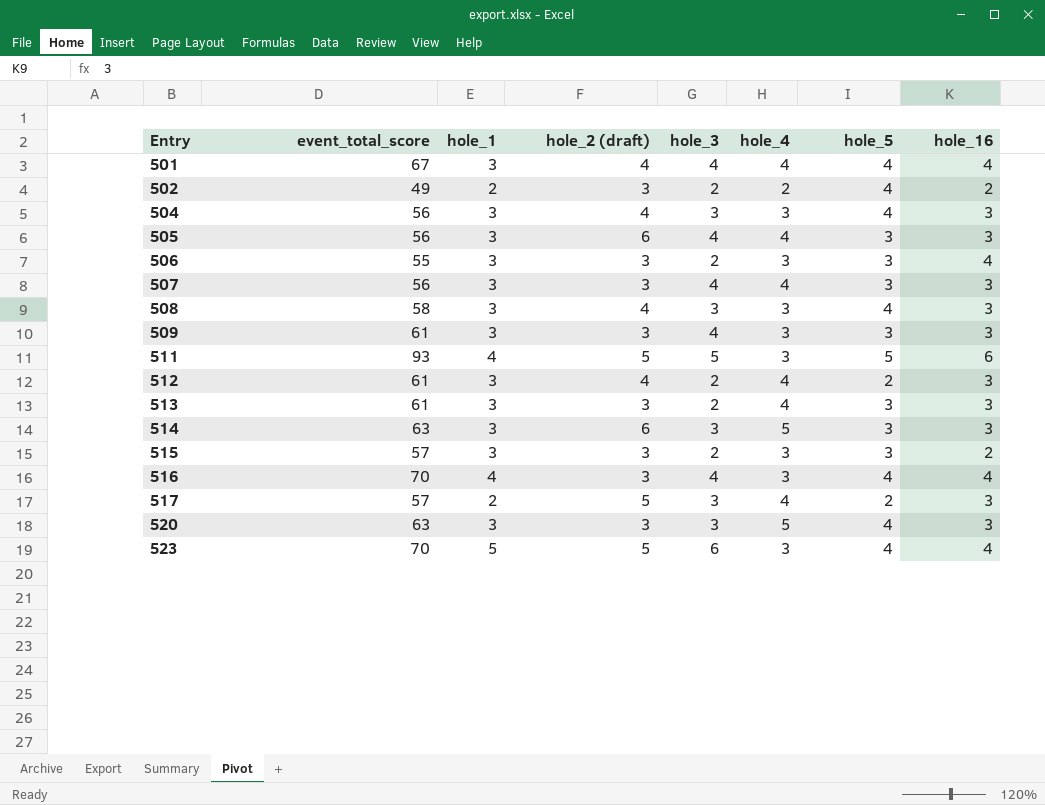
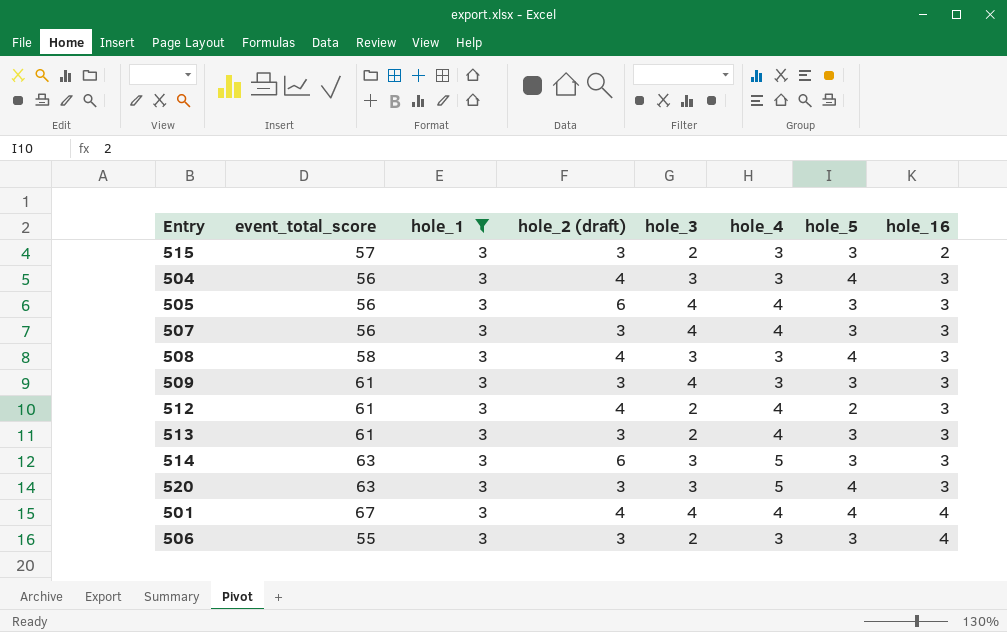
filter: none -> hole_1 = 3
row order: Entry ascending -> hole_16 ascending

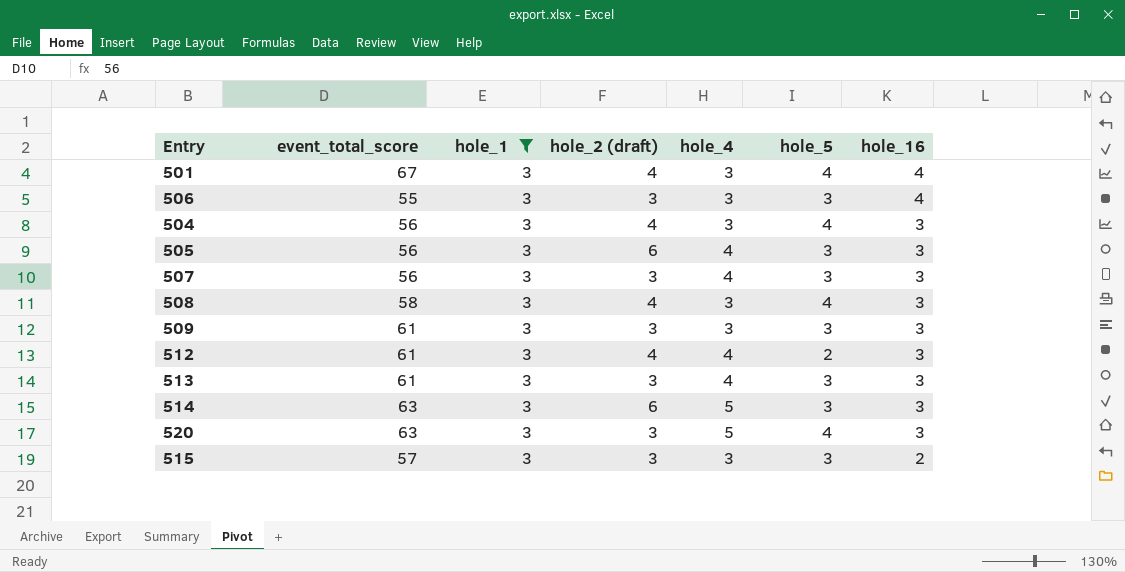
row order: hole_16 ascending -> hole_16 descending
column hole_3 | position: 5 -> none
501 | hole_4: 4 -> 3

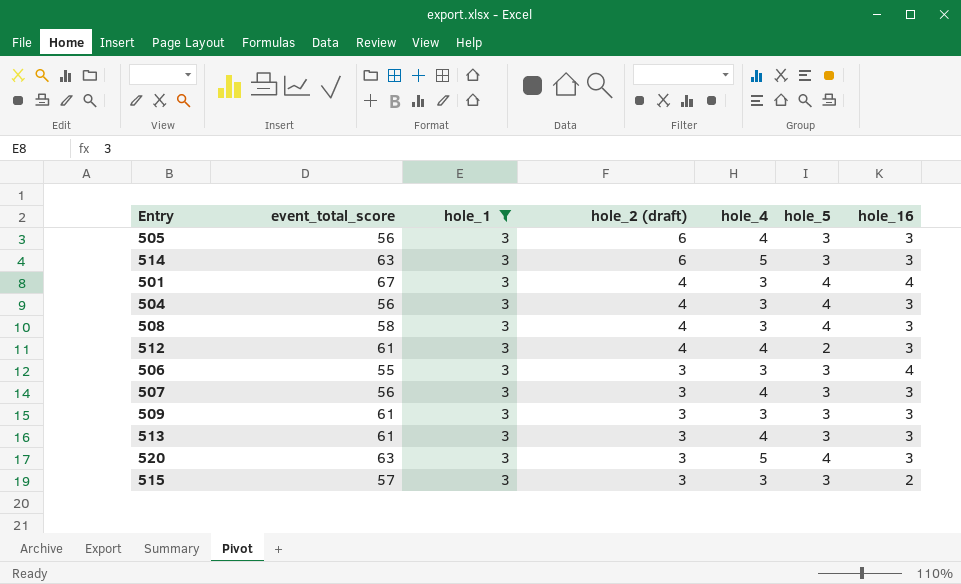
row order: hole_16 descending -> hole_2 (draft) descending

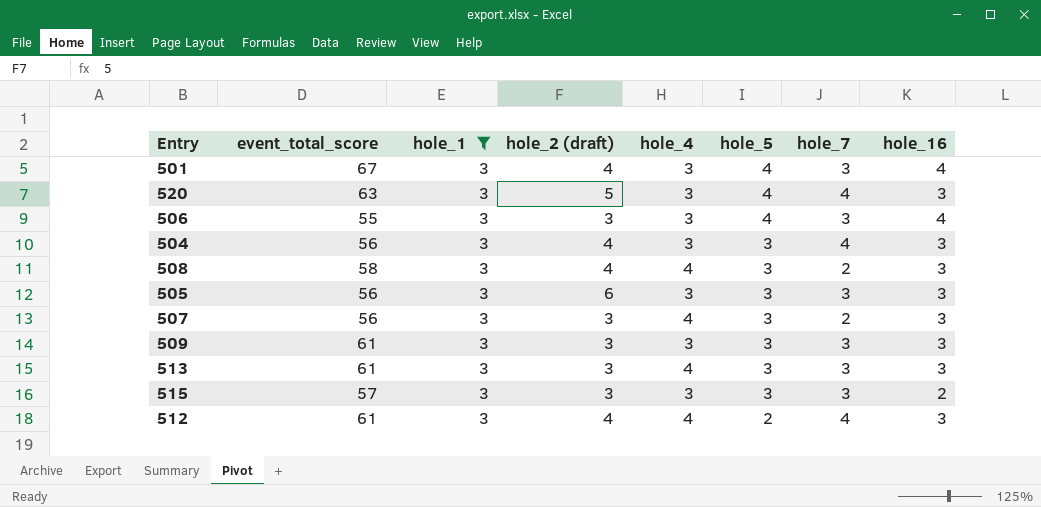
row order: hole_2 (draft) descending -> hole_5 descending
column hole_7 | position: none -> 7
row 514: 63 | 3 | 6 | 5 | 3 | 3 -> none
520 | hole_2 (draft): 3 -> 5
520 | hole_4: 5 -> 3
506 | hole_5: 3 -> 4
504 | hole_5: 4 -> 3
508 | hole_4: 3 -> 4
508 | hole_5: 4 -> 3
505 | hole_4: 4 -> 3

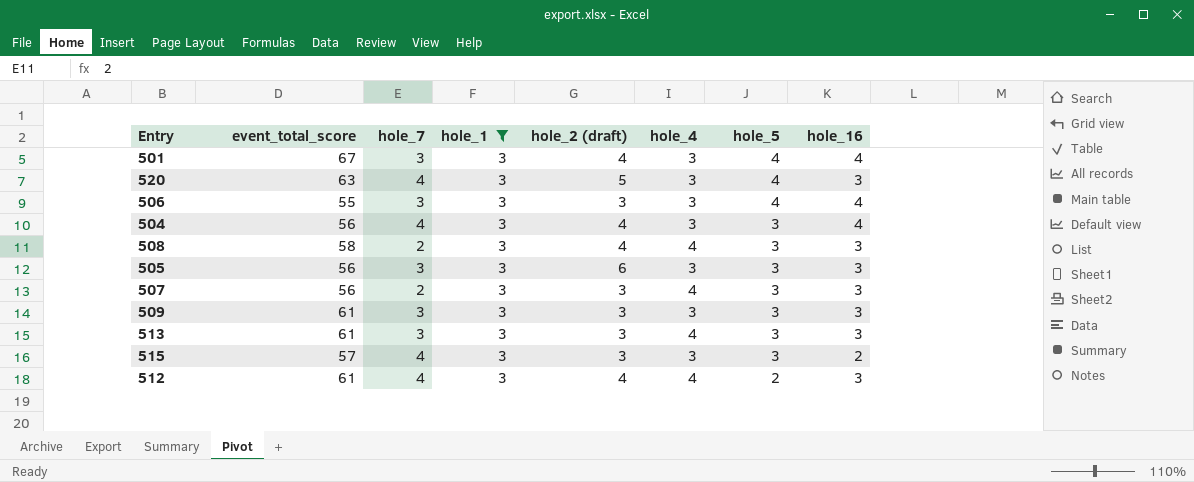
column hole_7 | position: 7 -> 3
504 | hole_16: 3 -> 4
515 | hole_7: 3 -> 4

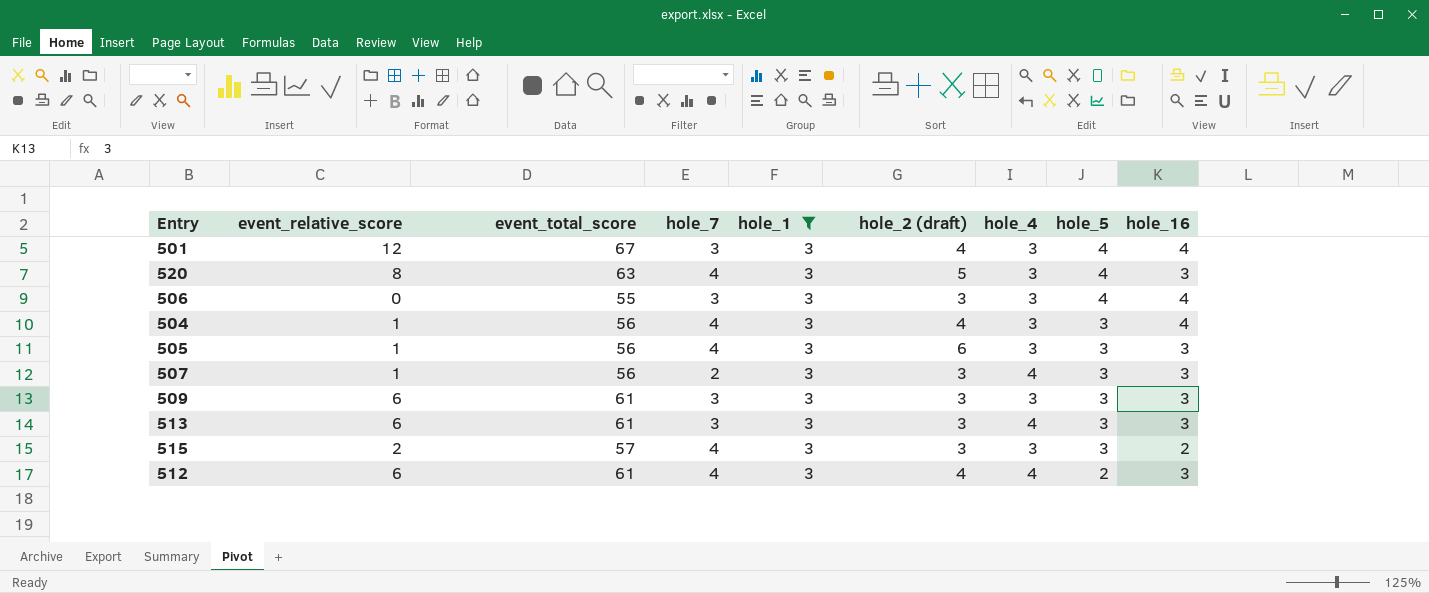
column event_relative_score | position: none -> 2
row 508: 58 | 2 | 3 | 4 | 4 | 3 | 3 -> none
505 | hole_7: 3 -> 4

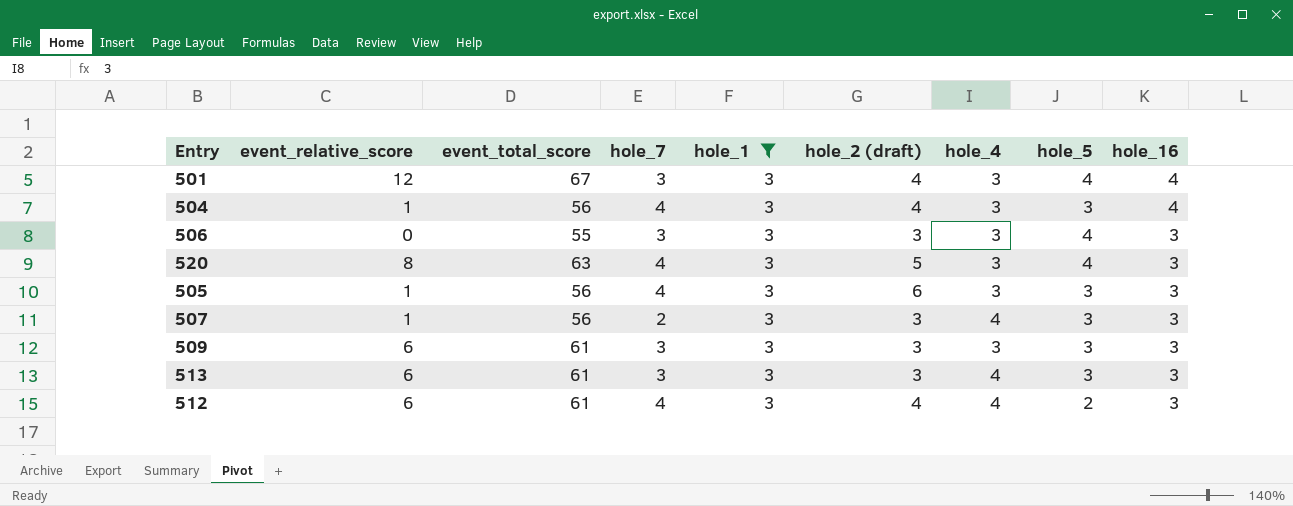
row order: hole_5 descending -> hole_16 descending
row 515: 2 | 57 | 4 | 3 | 3 | 3 | 3 | 2 -> none
506 | hole_16: 4 -> 3

